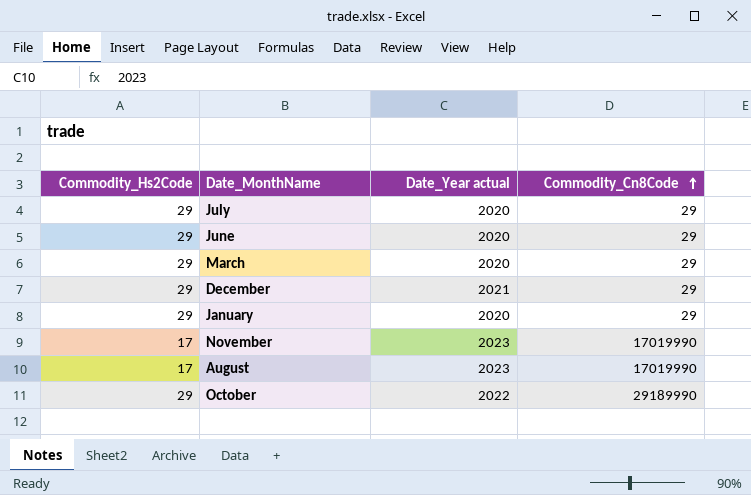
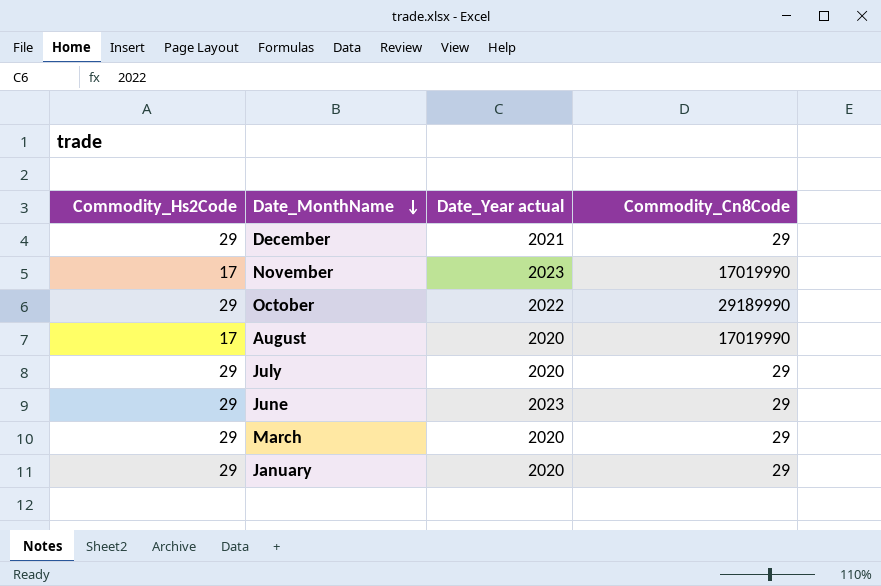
row order: Commodity_Cn8Code ascending -> Date_MonthName descending
August | Date_Year actual: 2023 -> 2020
June | Date_Year actual: 2020 -> 2023

